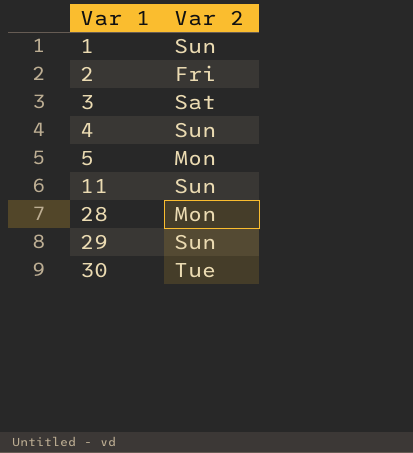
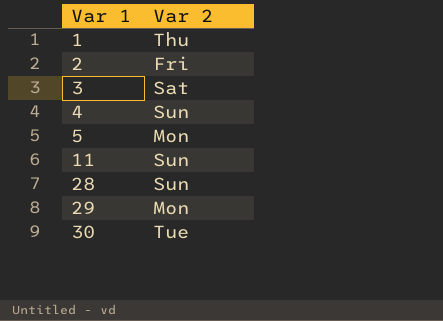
1 | Var 2: Sun -> Thu
28 | Var 2: Mon -> Sun
29 | Var 2: Sun -> Mon

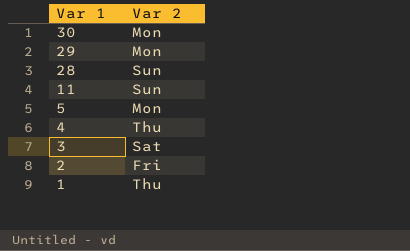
row order: Var 1 ascending -> Var 1 descending
30 | Var 2: Tue -> Mon
4 | Var 2: Sun -> Thu

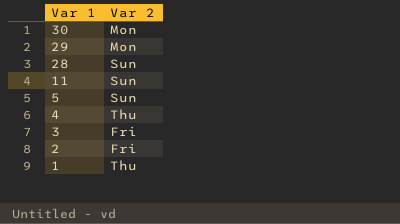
5 | Var 2: Mon -> Sun
3 | Var 2: Sat -> Fri

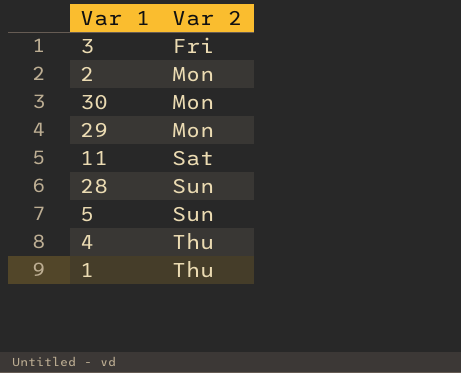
row order: Var 1 descending -> Var 2 ascending
2 | Var 2: Fri -> Mon
11 | Var 2: Sun -> Sat

